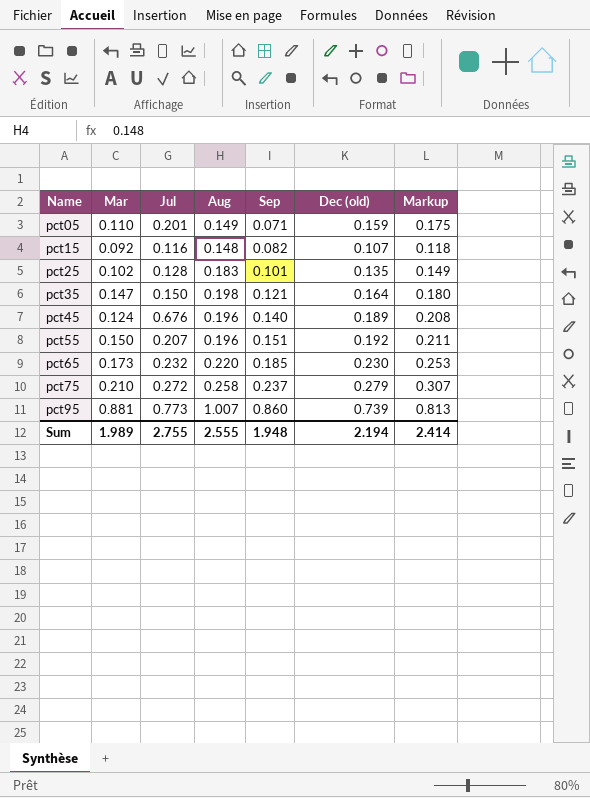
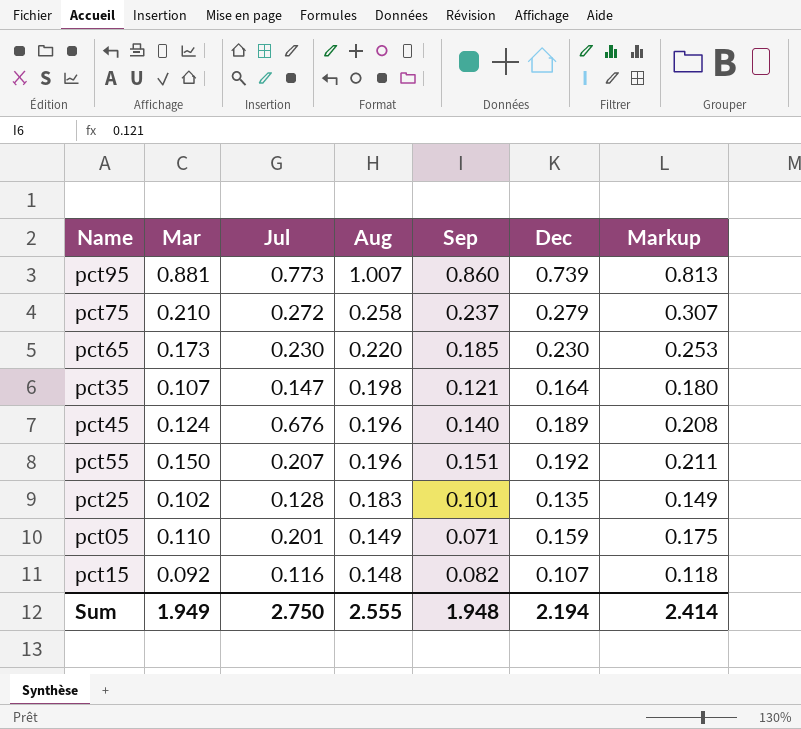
row order: Name ascending -> Aug descending
column name: Dec (old) -> Dec
pct65 | Jul: 0.232 -> 0.230
pct35 | Mar: 0.147 -> 0.107
pct35 | Jul: 0.150 -> 0.147
Sum | Mar: 1.989 -> 1.949
Sum | Jul: 2.755 -> 2.750

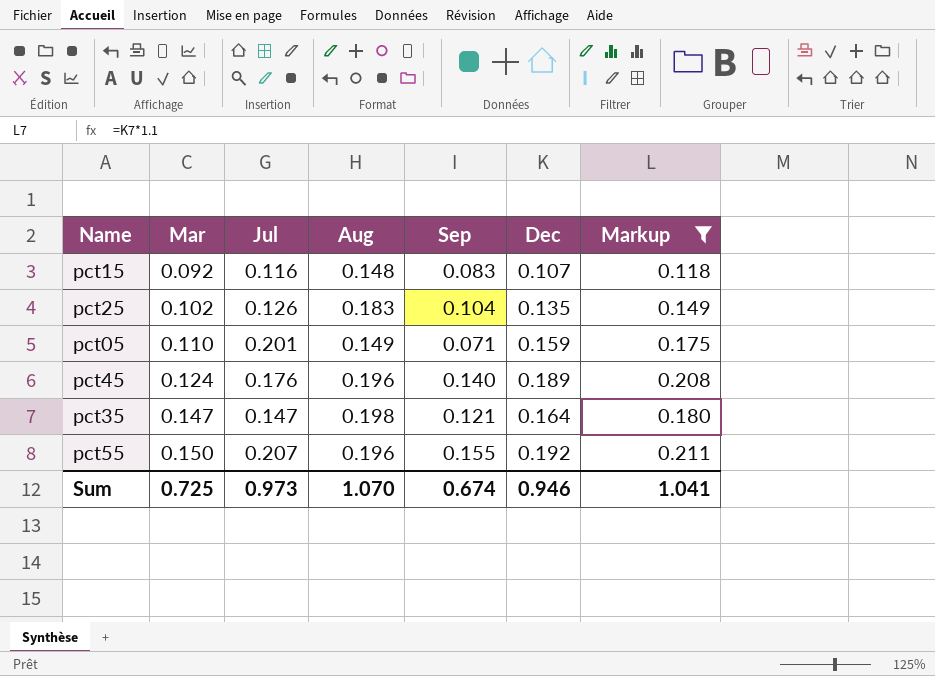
filter: none -> Markup <= 0.211
row order: Aug descending -> Mar ascending
pct15 | Sep: 0.082 -> 0.083
pct25 | Jul: 0.128 -> 0.126
pct25 | Sep: 0.101 -> 0.104
pct45 | Jul: 0.676 -> 0.176
pct35 | Mar: 0.107 -> 0.147
pct55 | Sep: 0.151 -> 0.155
Sum | Mar: 1.949 -> 0.725
Sum | Jul: 2.750 -> 0.973
Sum | Aug: 2.555 -> 1.070
Sum | Sep: 1.948 -> 0.674
Sum | Dec: 2.194 -> 0.946
Sum | Markup: 2.414 -> 1.041

